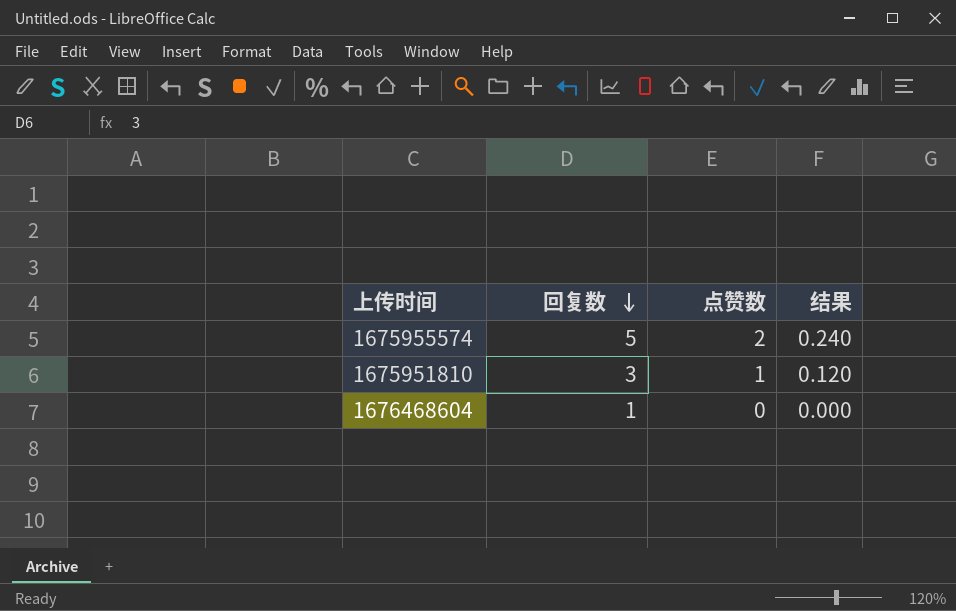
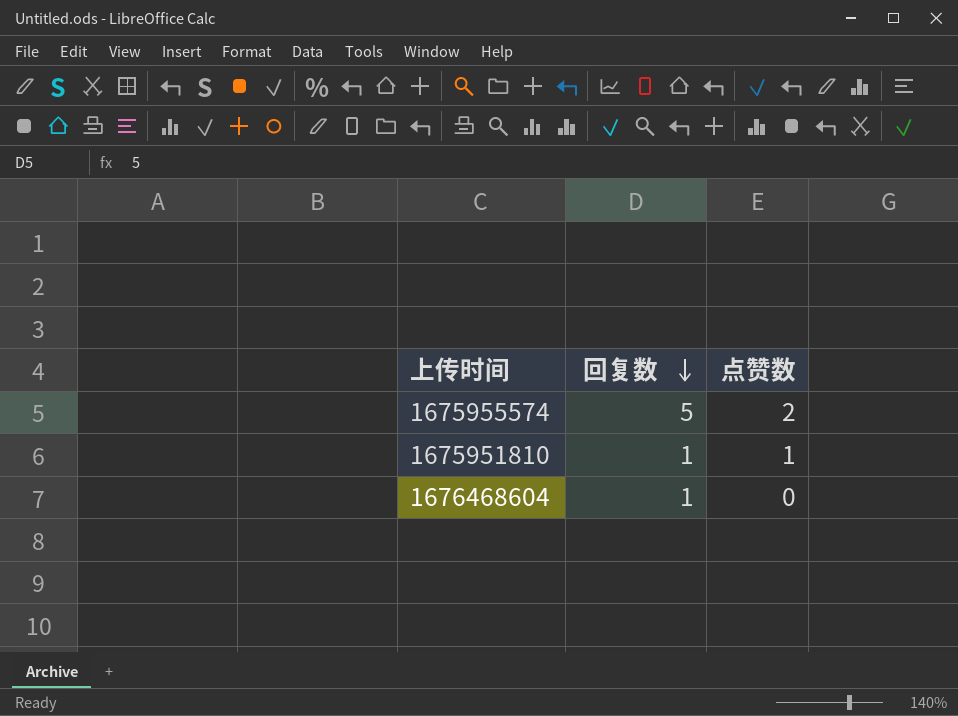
column 结果 | formula: [点赞数] * 0.12 -> none
1675951810 | 回复数: 3 -> 1

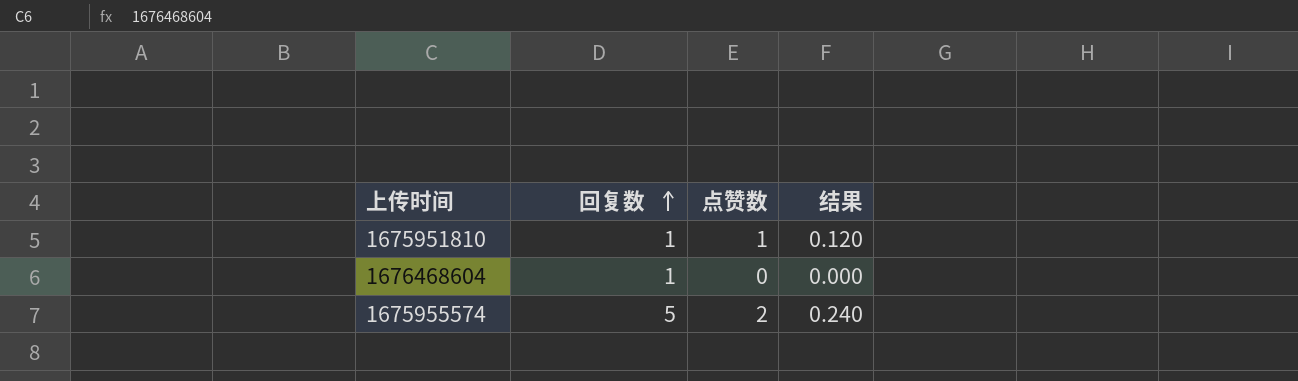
row order: 回复数 descending -> 回复数 ascending
column 结果 | formula: none -> [点赞数] * 0.12

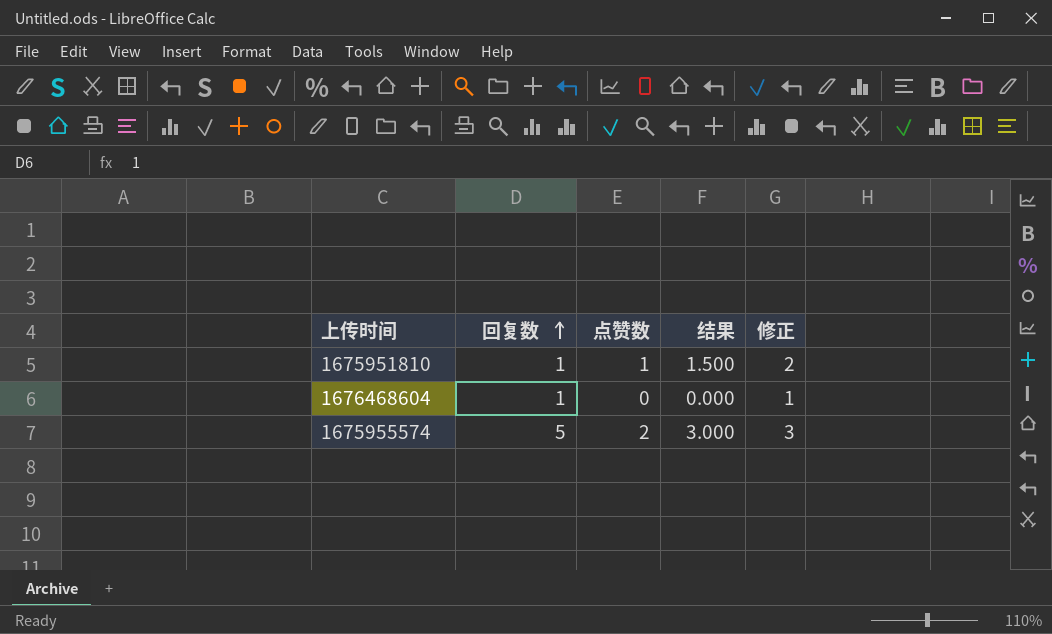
column 结果 | formula: [点赞数] * 0.12 -> [点赞数] * 1.5
column 修正 | formula: none -> [点赞数] + 1

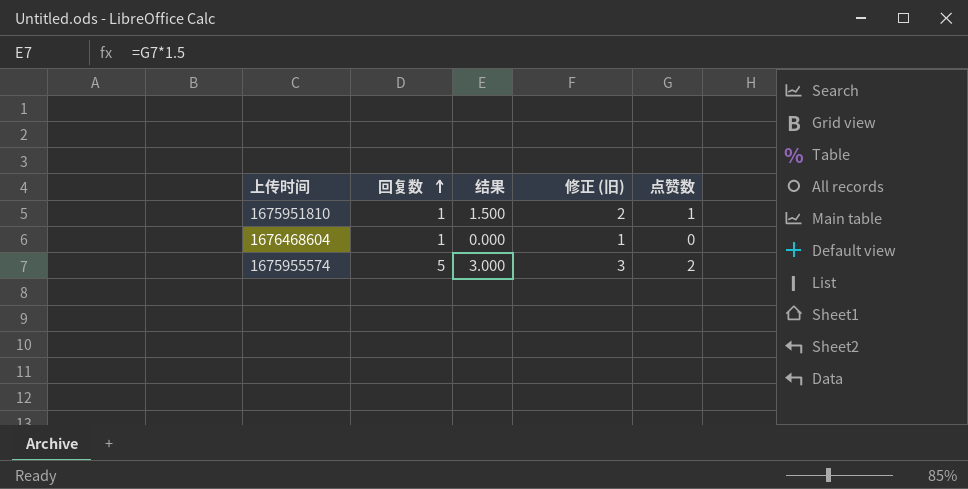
column name: 修正 -> 修正 (旧)
column 点赞数 | position: 3 -> 5

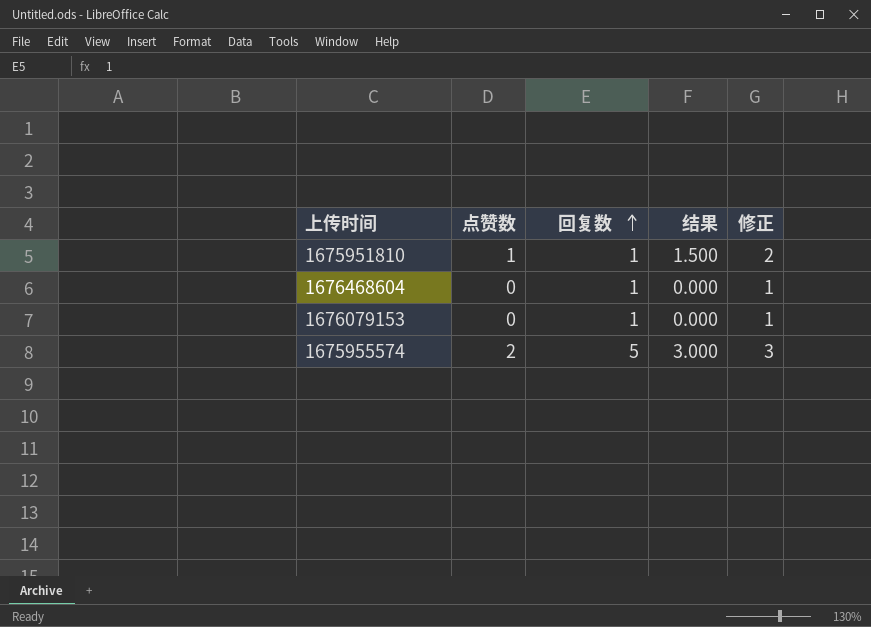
column 点赞数 | position: 5 -> 2
column name: 修正 (旧) -> 修正
row 1676079153: none -> 0 | 1 | 0.000 | 1

